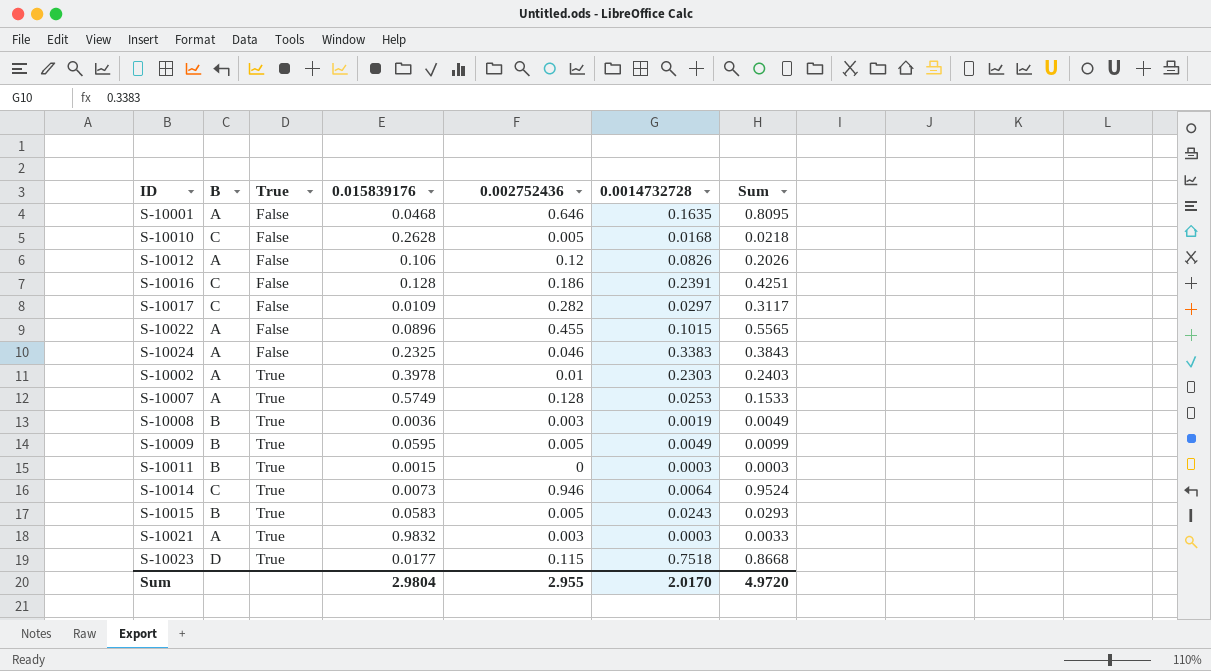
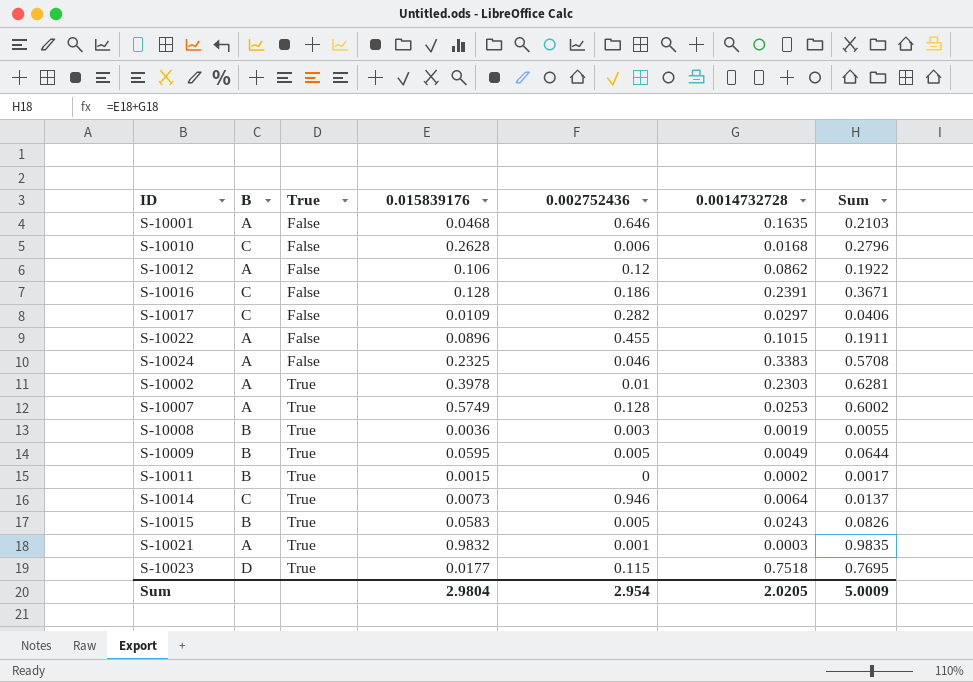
column Sum | formula: [0.002752436] + [0.0014732728] -> [0.015839176] + [0.0014732728]
S-10010 | 0.002752436: 0.005 -> 0.006
S-10012 | 0.0014732728: 0.0826 -> 0.0862
S-10011 | 0.0014732728: 0.0003 -> 0.0002
S-10021 | 0.002752436: 0.003 -> 0.001
Sum | 0.002752436: 2.955 -> 2.954
Sum | 0.0014732728: 2.0170 -> 2.0205
Sum | Sum: 4.9720 -> 5.0009

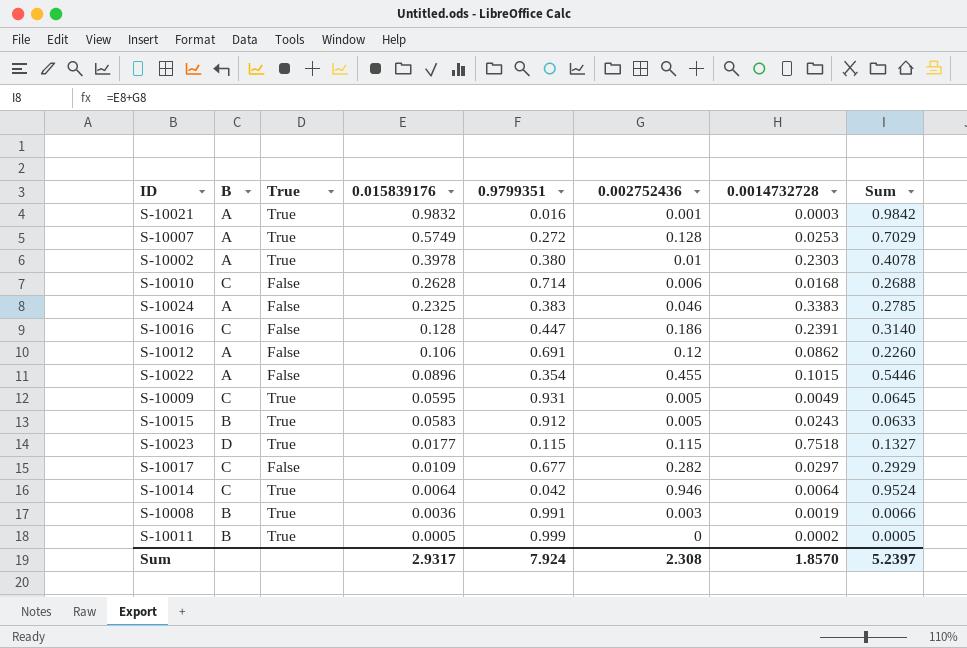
row order: True ascending -> 0.015839176 descending
column 0.9799351 | position: none -> 5
column Sum | formula: [0.015839176] + [0.0014732728] -> [0.015839176] + [0.002752436]
row S-10001: A | False | 0.0468 | 0.646 | 0.1635 | 0.2103 -> none
S-10009 | B: B -> C
S-10014 | 0.015839176: 0.0073 -> 0.0064
S-10011 | 0.015839176: 0.0015 -> 0.0005
Sum | 0.015839176: 2.9804 -> 2.9317
Sum | 0.002752436: 2.954 -> 2.308
Sum | 0.0014732728: 2.0205 -> 1.8570
Sum | Sum: 5.0009 -> 5.2397

